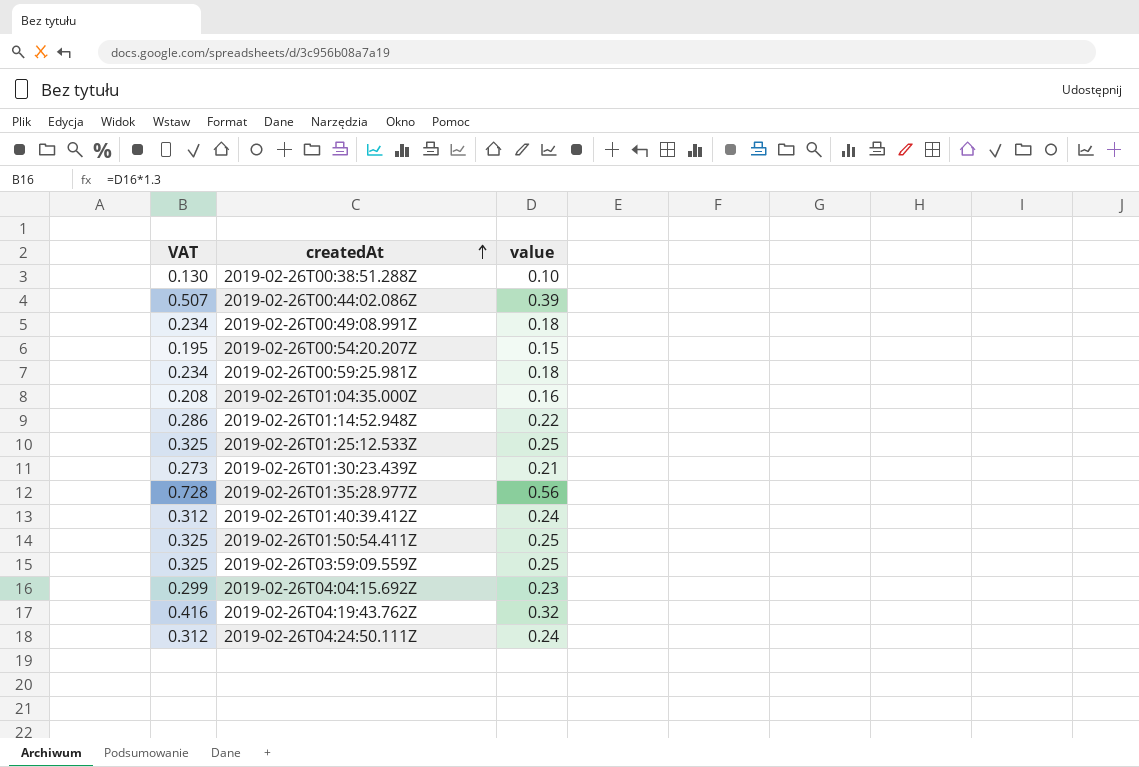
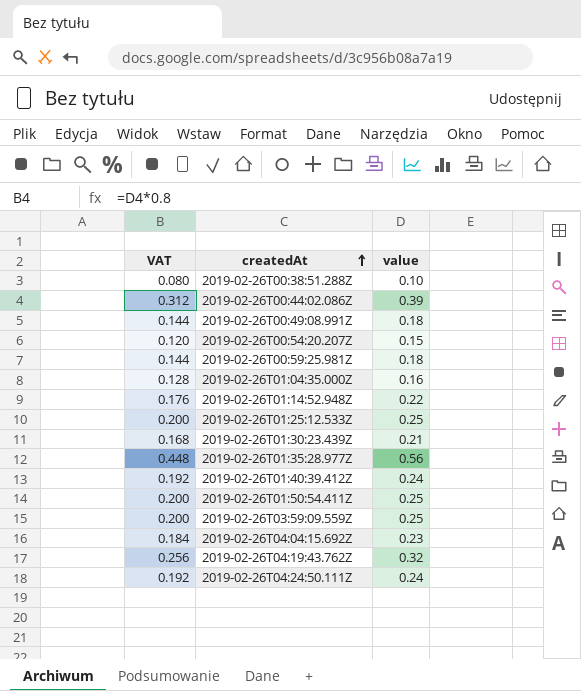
column VAT | formula: [value] * 1.3 -> [value] * 0.8

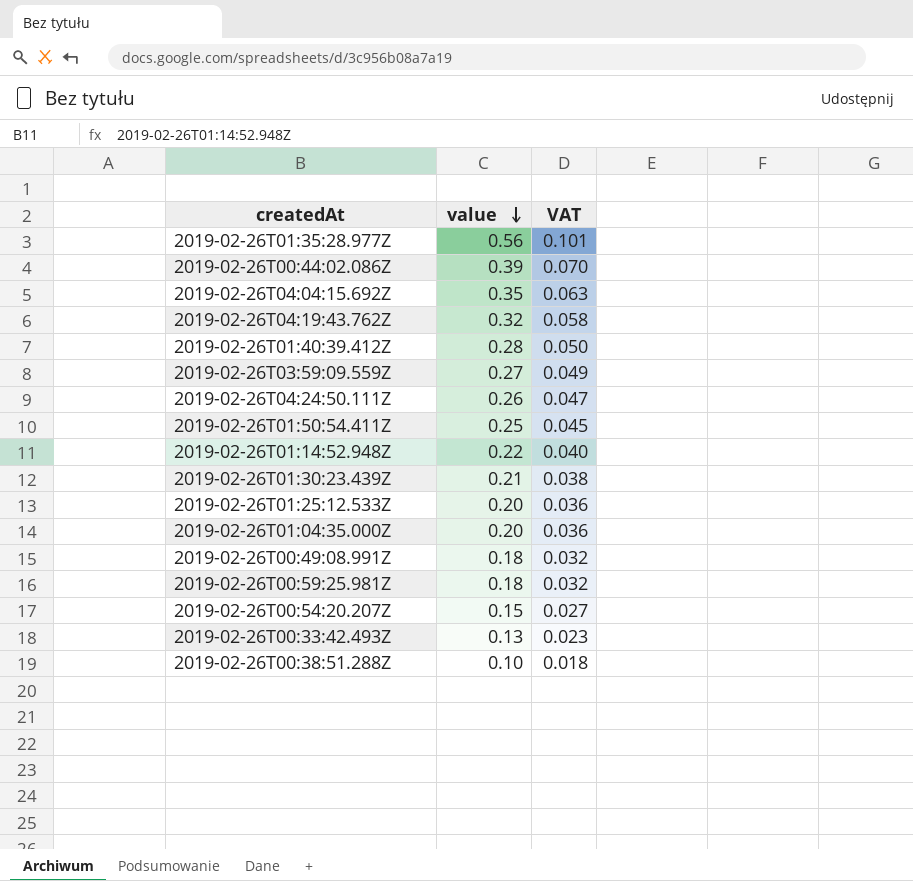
row order: createdAt ascending -> value descending
column VAT | formula: [value] * 0.8 -> [value] * 0.18
column VAT | position: 1 -> 3
2019-02-26T04:04:15.692Z | value: 0.23 -> 0.35
2019-02-26T01:40:39.412Z | value: 0.24 -> 0.28
2019-02-26T03:59:09.559Z | value: 0.25 -> 0.27
2019-02-26T04:24:50.111Z | value: 0.24 -> 0.26
2019-02-26T01:25:12.533Z | value: 0.25 -> 0.20
2019-02-26T01:04:35.000Z | value: 0.16 -> 0.20
row 2019-02-26T00:33:42.493Z: none -> 0.13 | 0.023

